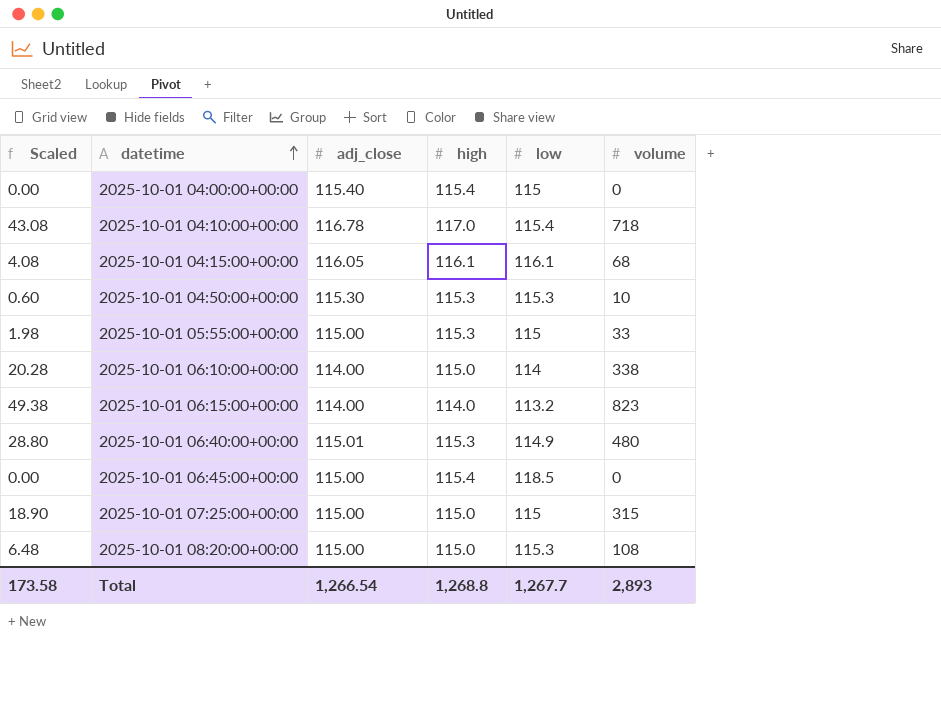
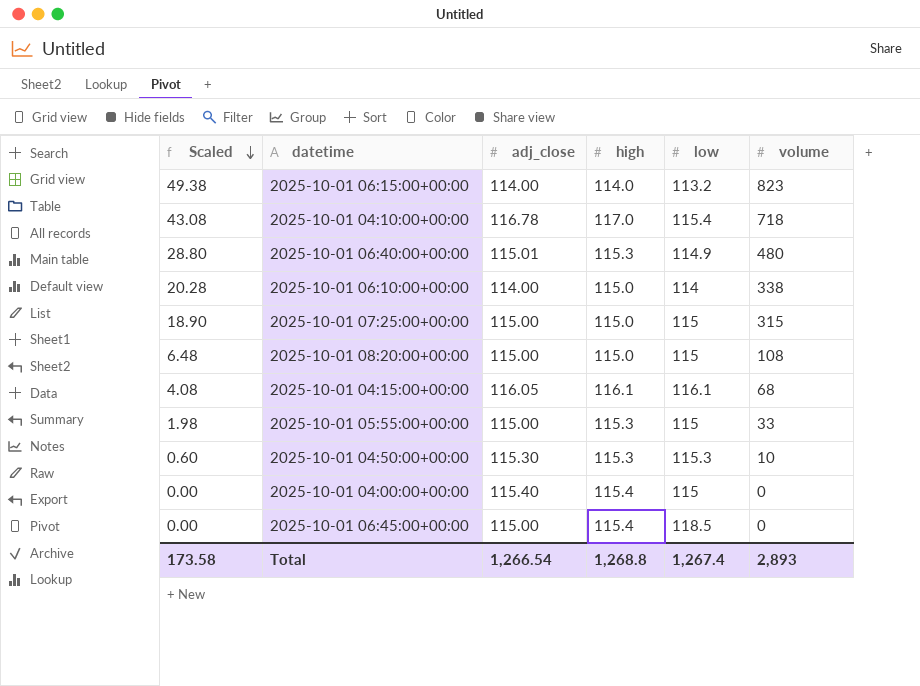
row order: datetime ascending -> Scaled descending
2025-10-01 08:20:00+00:00 | low: 115.3 -> 115
Total | low: 1,267.7 -> 1,267.4

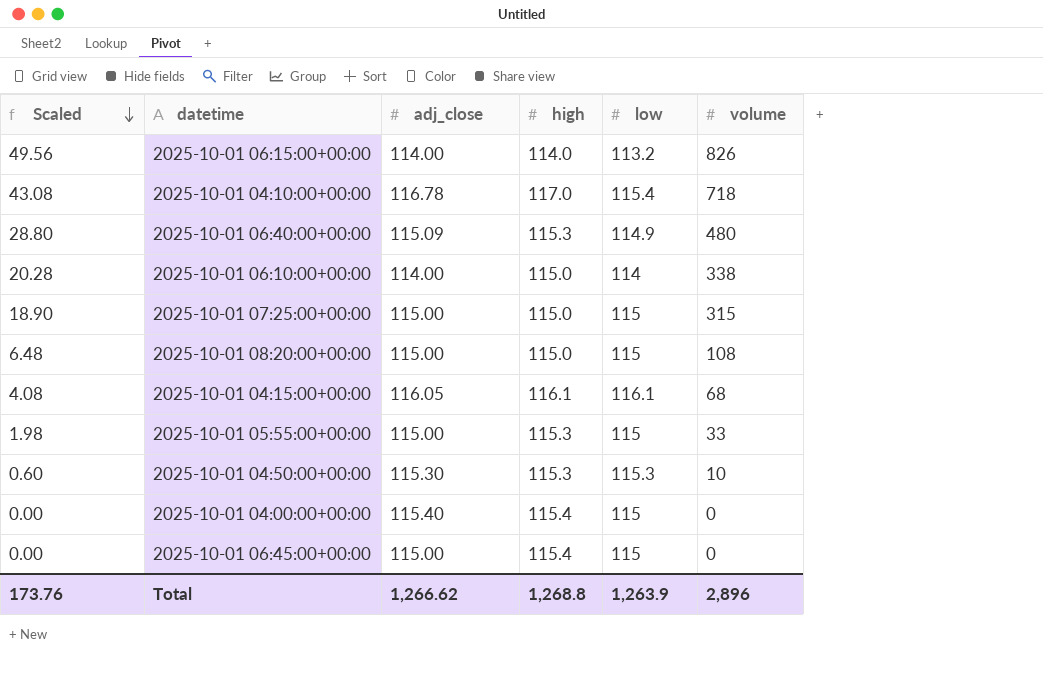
2025-10-01 06:15:00+00:00 | Scaled: 49.38 -> 49.56
2025-10-01 06:15:00+00:00 | volume: 823 -> 826
2025-10-01 06:40:00+00:00 | adj_close: 115.01 -> 115.09
2025-10-01 06:45:00+00:00 | low: 118.5 -> 115
Total | Scaled: 173.58 -> 173.76
Total | adj_close: 1,266.54 -> 1,266.62
Total | low: 1,267.4 -> 1,263.9
Total | volume: 2,893 -> 2,896

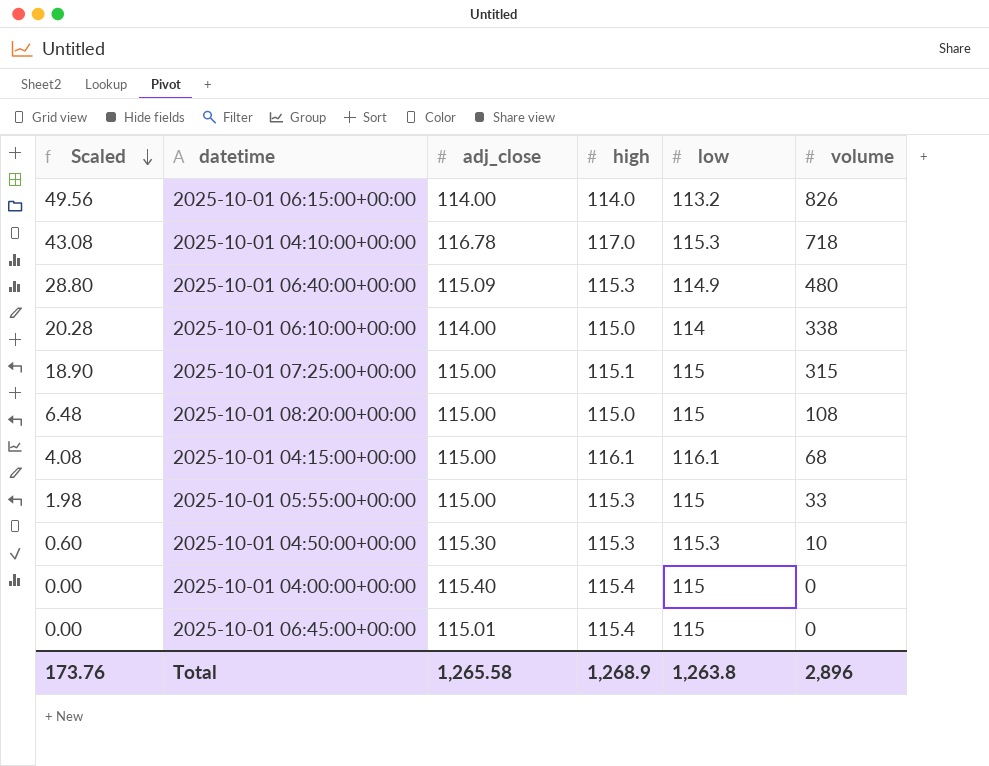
2025-10-01 04:10:00+00:00 | low: 115.4 -> 115.3
2025-10-01 07:25:00+00:00 | high: 115.0 -> 115.1
2025-10-01 04:15:00+00:00 | adj_close: 116.05 -> 115.00
2025-10-01 06:45:00+00:00 | adj_close: 115.00 -> 115.01
Total | adj_close: 1,266.62 -> 1,265.58
Total | high: 1,268.8 -> 1,268.9
Total | low: 1,263.9 -> 1,263.8

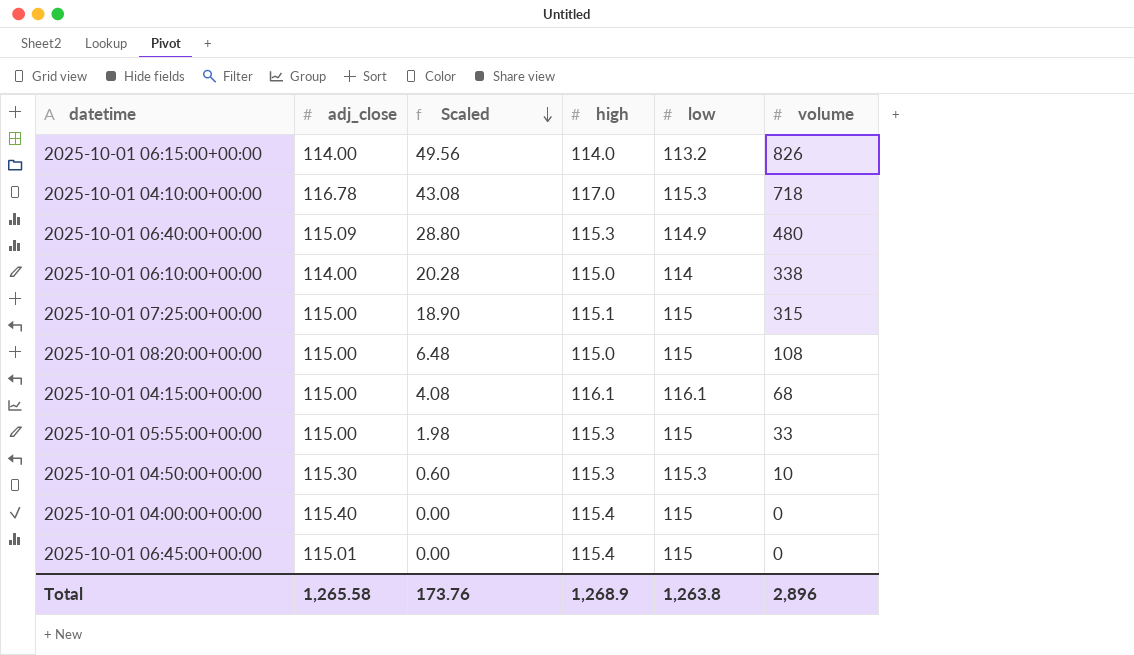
column Scaled | position: 1 -> 3

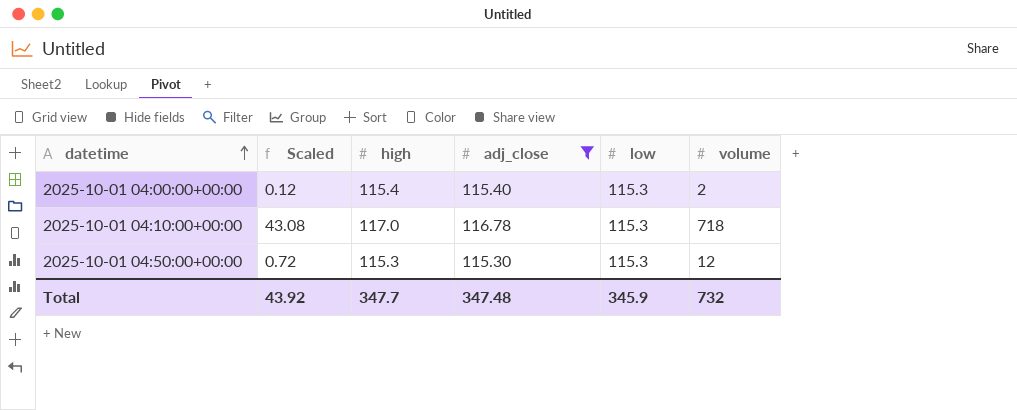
filter: none -> adj_close >= 115.30
row order: Scaled descending -> datetime ascending
column adj_close | position: 2 -> 4
2025-10-01 04:00:00+00:00 | Scaled: 0.00 -> 0.12
2025-10-01 04:00:00+00:00 | low: 115 -> 115.3
2025-10-01 04:00:00+00:00 | volume: 0 -> 2
2025-10-01 04:50:00+00:00 | Scaled: 0.60 -> 0.72
2025-10-01 04:50:00+00:00 | volume: 10 -> 12
Total | Scaled: 173.76 -> 43.92
Total | high: 1,268.9 -> 347.7
Total | adj_close: 1,265.58 -> 347.48
Total | low: 1,263.8 -> 345.9
Total | volume: 2,896 -> 732

